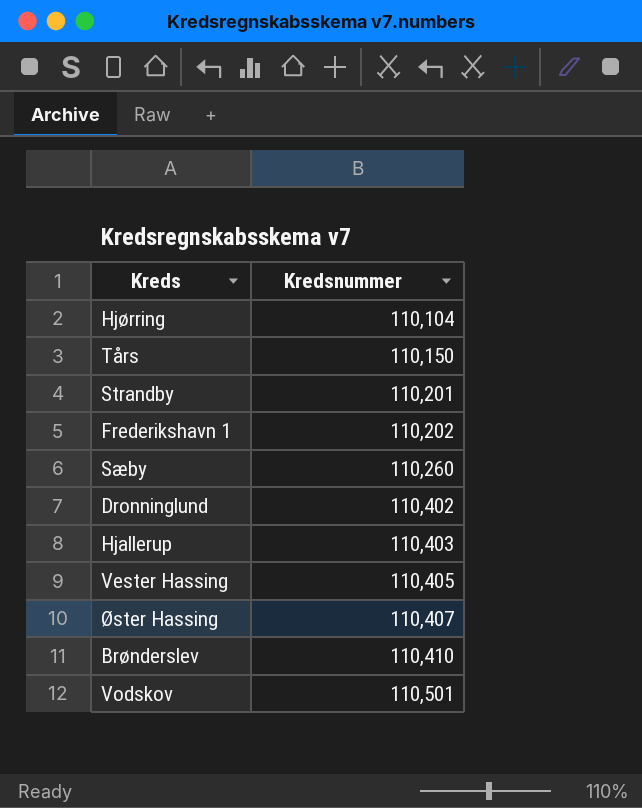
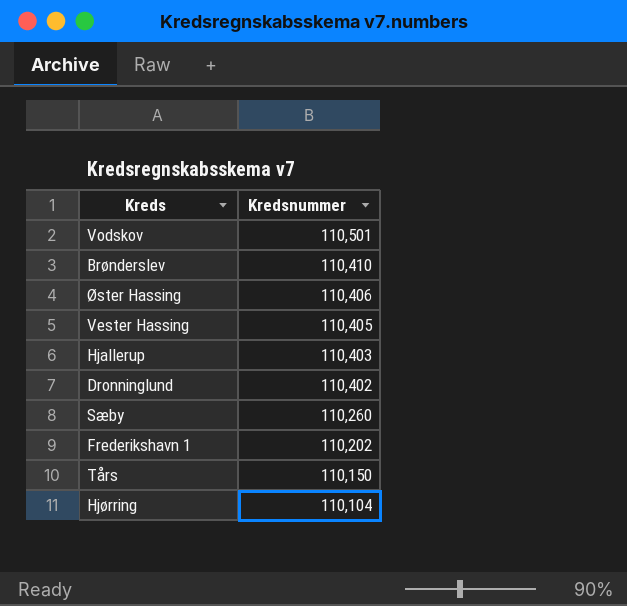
row order: Kredsnummer ascending -> Kredsnummer descending
row Strandby: 110,201 -> none
Øster Hassing | Kredsnummer: 110,407 -> 110,406

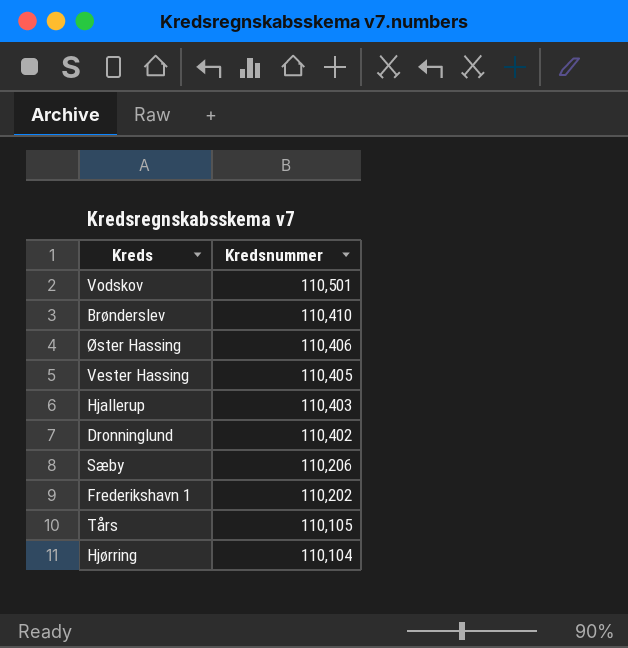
Sæby | Kredsnummer: 110,260 -> 110,206
Tårs | Kredsnummer: 110,150 -> 110,105

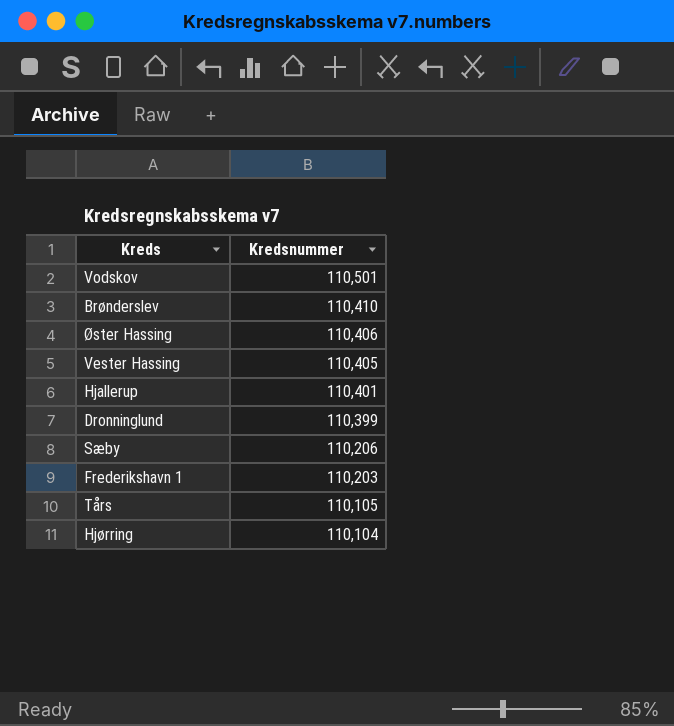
Hjallerup | Kredsnummer: 110,403 -> 110,401
Dronninglund | Kredsnummer: 110,402 -> 110,399
Frederikshavn 1 | Kredsnummer: 110,202 -> 110,203

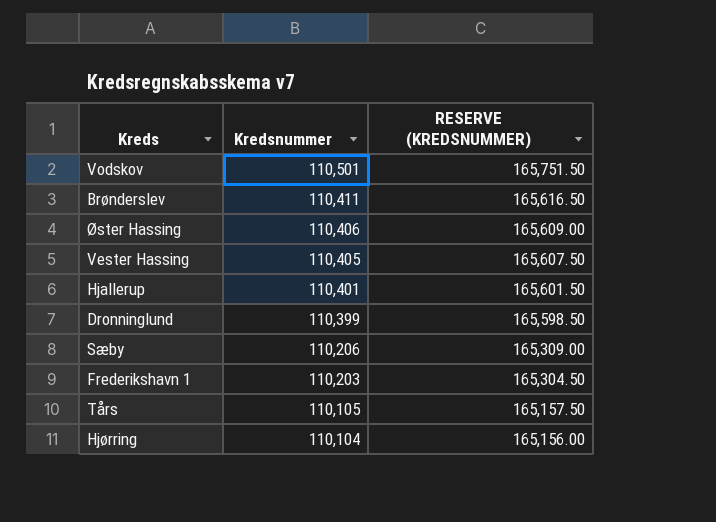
column RESERVE (KREDSNUMMER) | formula: none -> [Kredsnummer] * 1.5
Brønderslev | Kredsnummer: 110,410 -> 110,411

